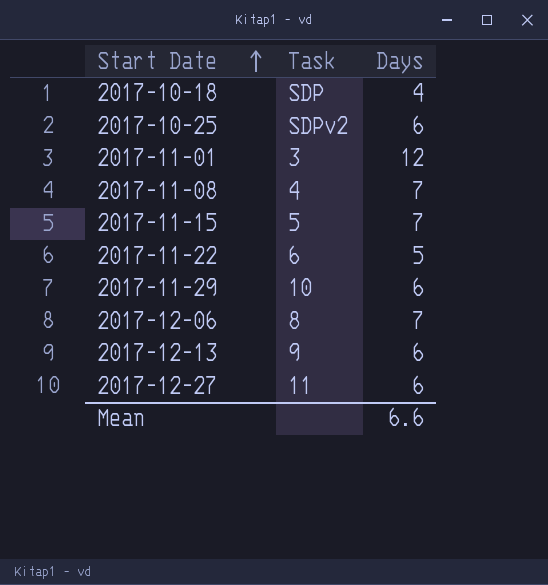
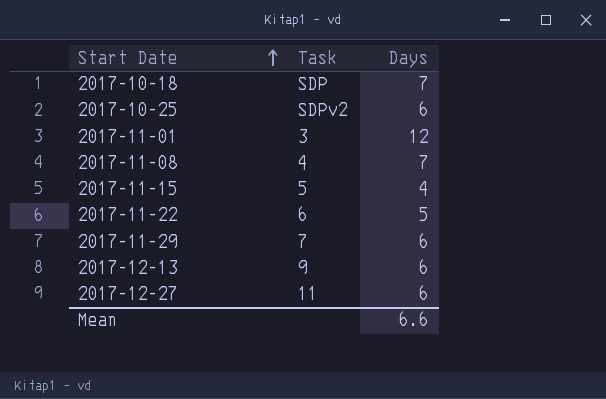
row 2017-12-06: 8 | 7 -> none
2017-10-18 | Days: 4 -> 7
2017-11-15 | Days: 7 -> 4
2017-11-29 | Task: 10 -> 7

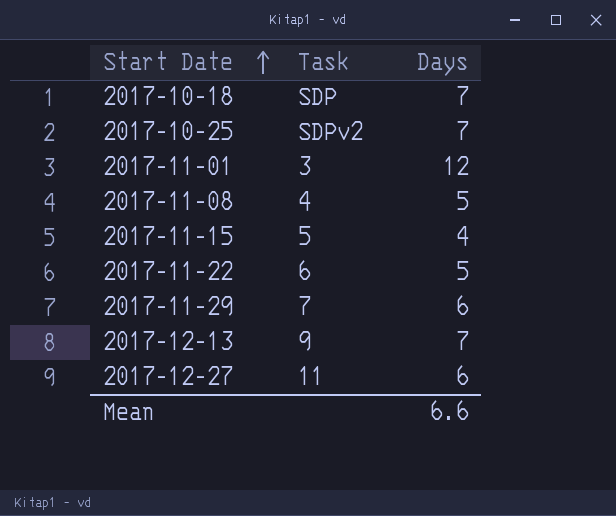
2017-10-25 | Days: 6 -> 7
2017-11-08 | Days: 7 -> 5
2017-12-13 | Days: 6 -> 7

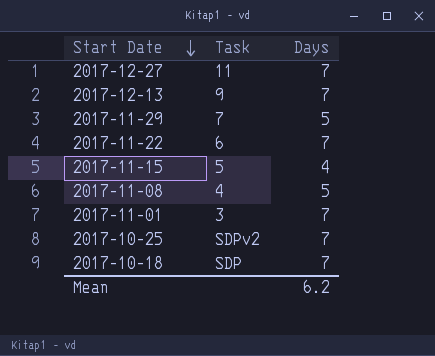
row order: Start Date ascending -> Start Date descending
2017-12-27 | Days: 6 -> 7
2017-11-29 | Days: 6 -> 5
2017-11-22 | Days: 5 -> 7
2017-11-01 | Days: 12 -> 7
Mean | Days: 6.6 -> 6.2

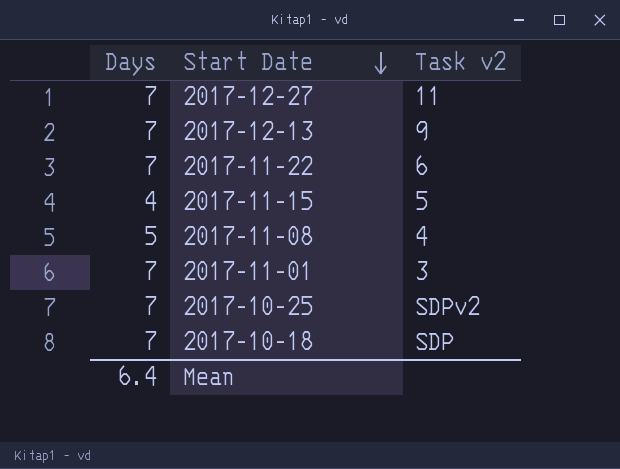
column Days | position: 3 -> 1
column name: Task -> Task v2
row 2017-11-29: 7 | 5 -> none
Mean | Days: 6.2 -> 6.4

